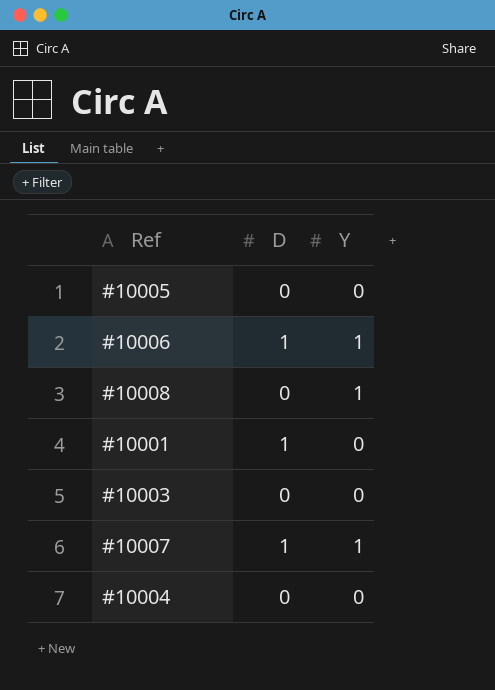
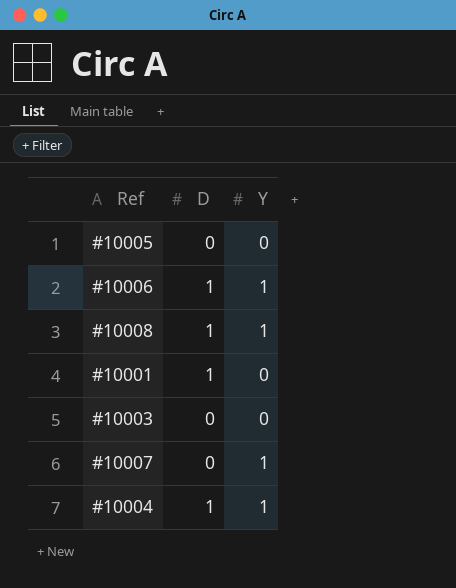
#10008 | D: 0 -> 1
#10007 | D: 1 -> 0
#10004 | D: 0 -> 1
#10004 | Y: 0 -> 1

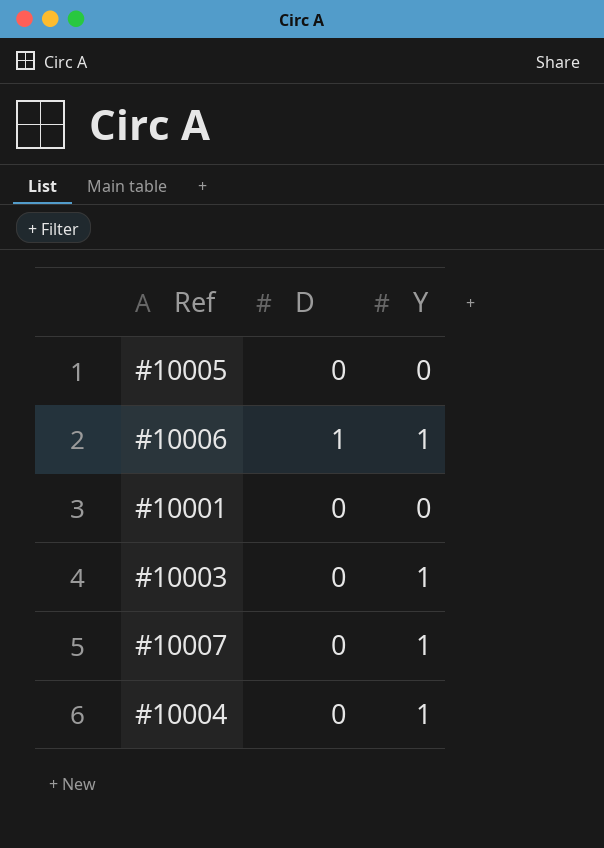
row #10008: 1 | 1 -> none
#10001 | D: 1 -> 0
#10003 | Y: 0 -> 1
#10004 | D: 1 -> 0

